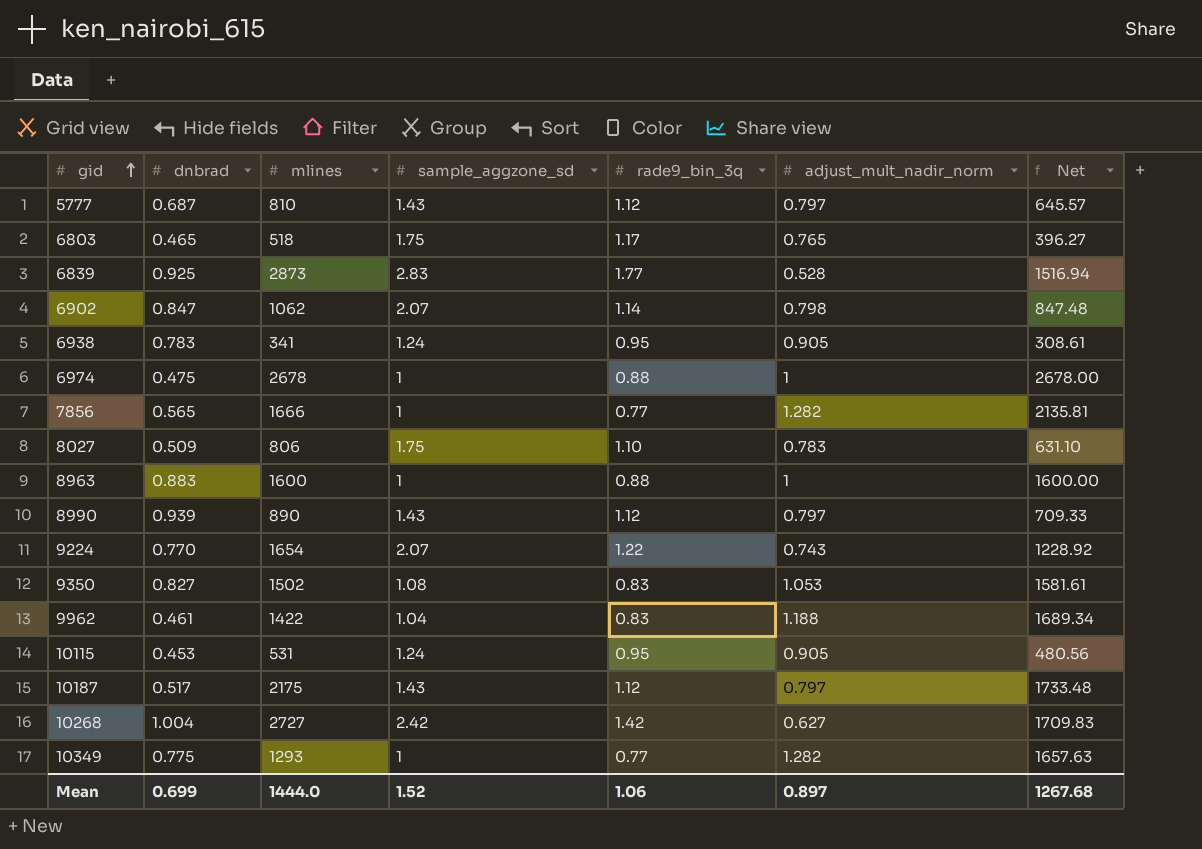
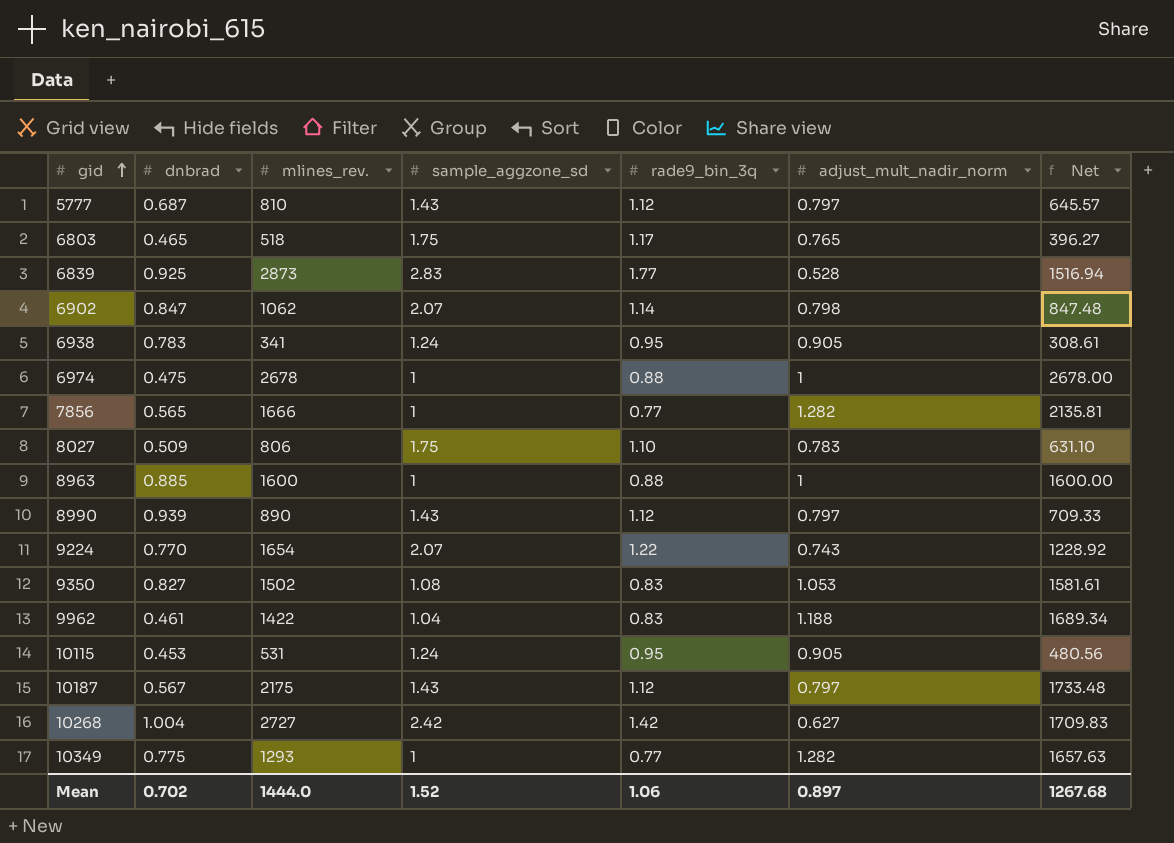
column name: mlines -> mlines_rev.
8963 | dnbrad: 0.883 -> 0.885
10187 | dnbrad: 0.517 -> 0.567
Mean | dnbrad: 0.699 -> 0.702

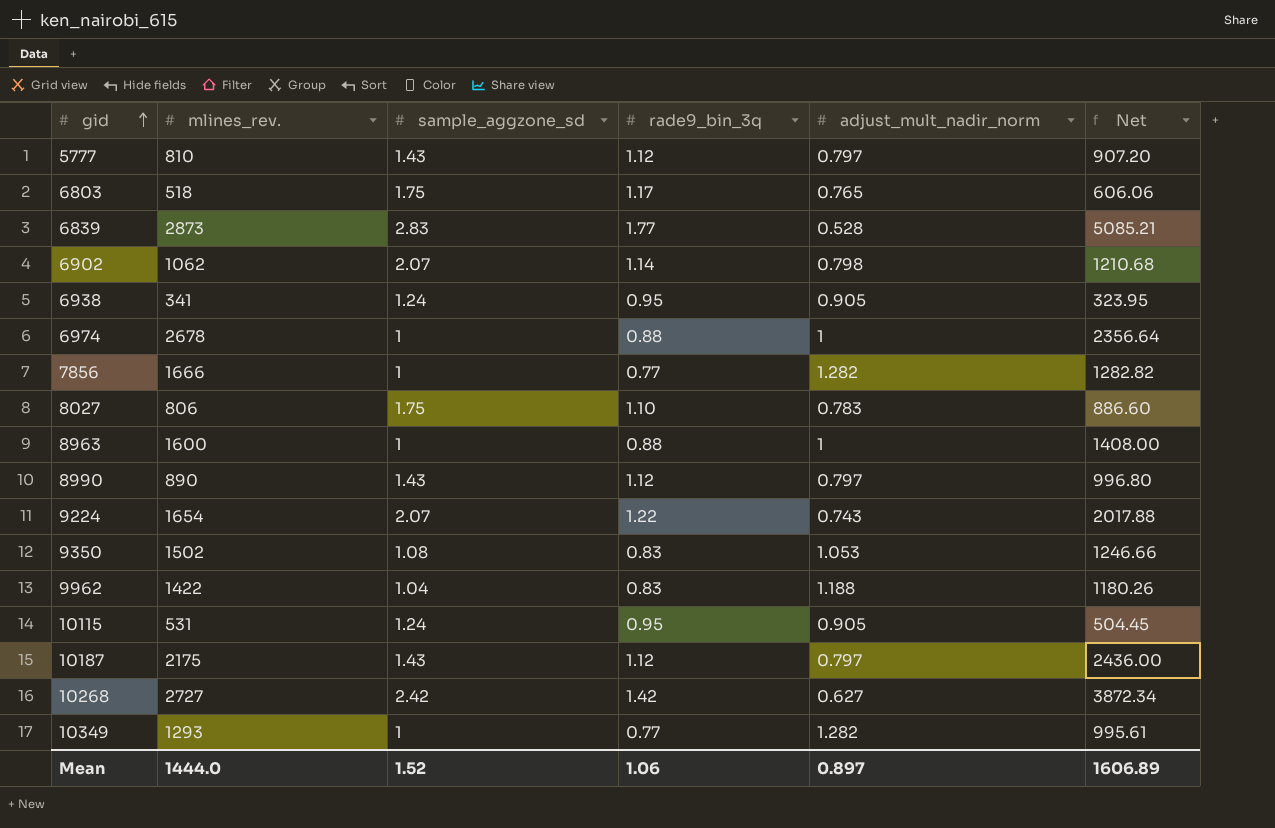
column dnbrad | position: 2 -> none
column Net | formula: [mlines_rev.] * [adjust_mult_nadir_norm] -> [mlines_rev.] * [rade9_bin_3q]
Mean | Net: 1267.68 -> 1606.89

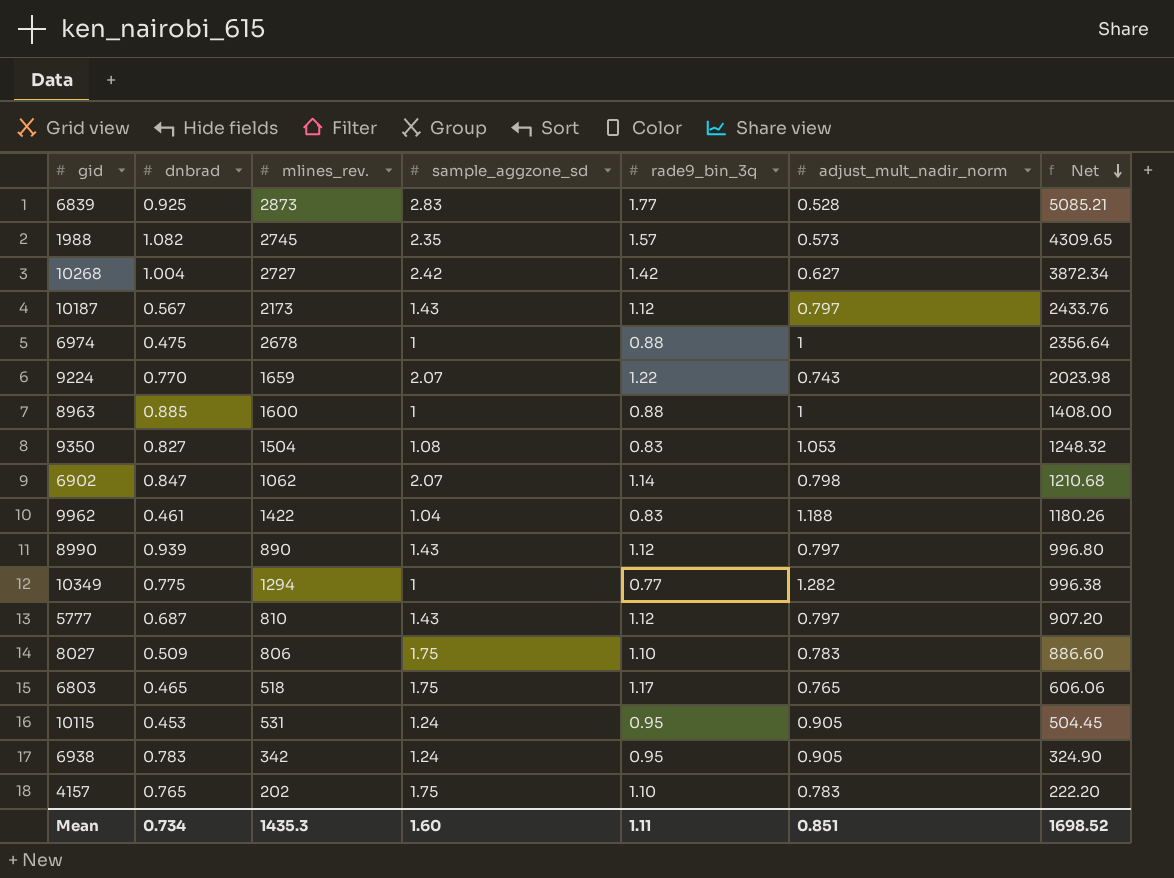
row order: gid ascending -> Net descending
column dnbrad | position: none -> 2
row 7856: 1666 | 1 | 0.77 | 1.282 | 1282.82 -> none
row 1988: none -> 1.082 | 2745 | 2.35 | 1.57 | 0.573 | 4309.65
10187 | mlines_rev.: 2175 -> 2173
10187 | Net: 2436.00 -> 2433.76
9224 | mlines_rev.: 1654 -> 1659
9224 | Net: 2017.88 -> 2023.98
9350 | mlines_rev.: 1502 -> 1504
9350 | Net: 1246.66 -> 1248.32
10349 | mlines_rev.: 1293 -> 1294
10349 | Net: 995.61 -> 996.38
6938 | mlines_rev.: 341 -> 342
6938 | Net: 323.95 -> 324.90
row 4157: none -> 0.765 | 202 | 1.75 | 1.10 | 0.783 | 222.20
Mean | mlines_rev.: 1444.0 -> 1435.3
Mean | sample_aggzone_sd: 1.52 -> 1.60
Mean | rade9_bin_3q: 1.06 -> 1.11
Mean | adjust_mult_nadir_norm: 0.897 -> 0.851
Mean | Net: 1606.89 -> 1698.52

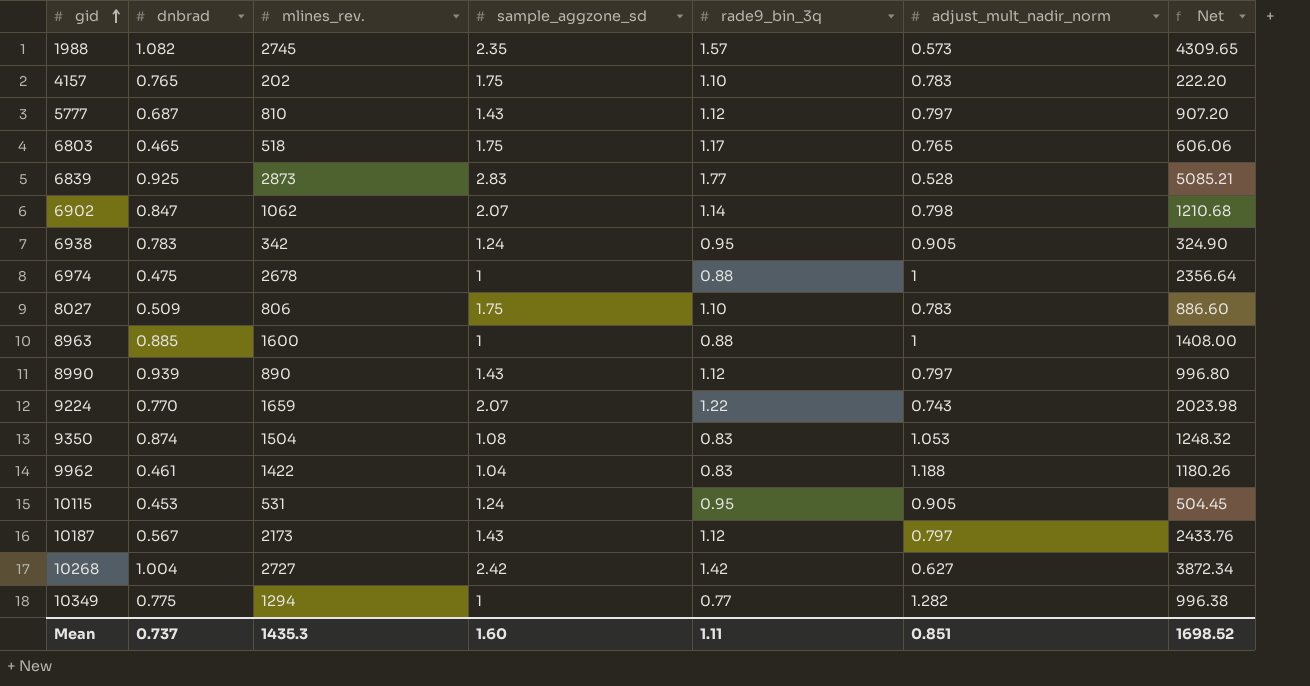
row order: Net descending -> gid ascending
9350 | dnbrad: 0.827 -> 0.874
Mean | dnbrad: 0.734 -> 0.737

